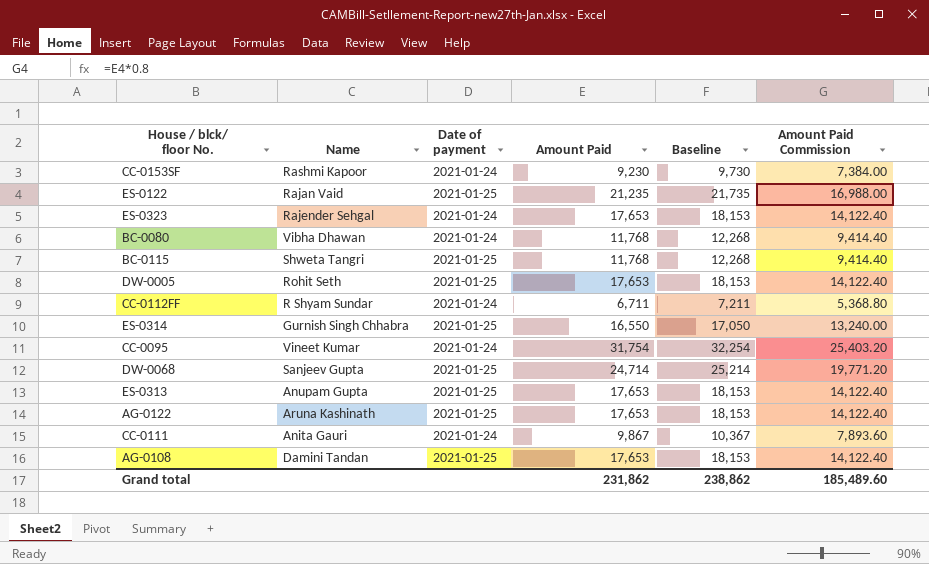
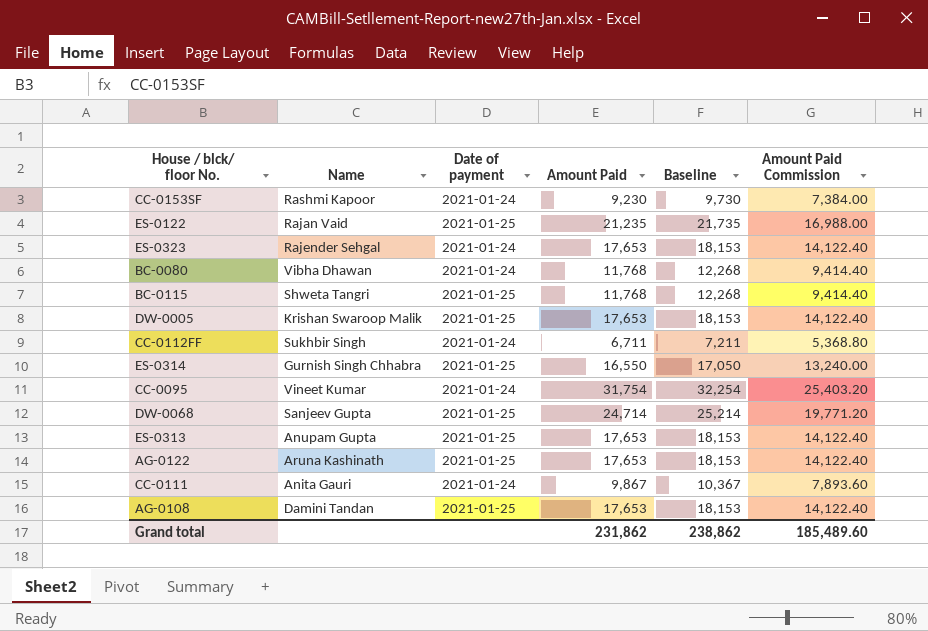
DW-0005 | Name: Rohit Seth -> Krishan Swaroop Malik
CC-0112FF | Name: R Shyam Sundar -> Sukhbir Singh

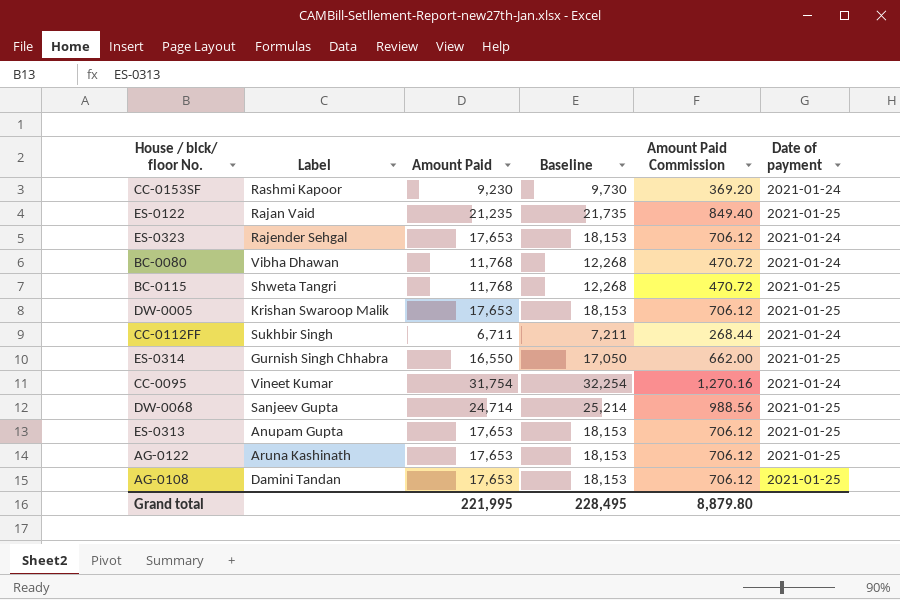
column name: Name -> Label
column Amount Paid Commission | formula: [Amount Paid] * 0.8 -> [Amount Paid] * 0.04
column Date of payment | position: 3 -> 6
row CC-0111: Anita Gauri | 2021-01-24 | 9,867 | 10,367 | 7,893.60 -> none
Grand total | Amount Paid: 231,862 -> 221,995
Grand total | Baseline: 238,862 -> 228,495
Grand total | Amount Paid Commission: 185,489.60 -> 8,879.80

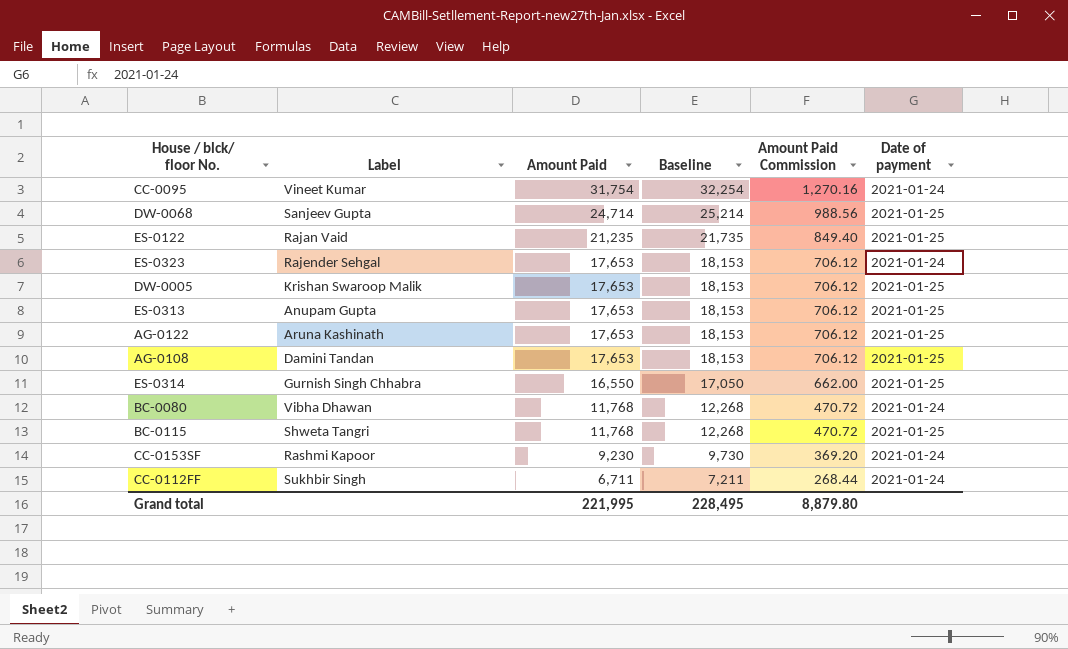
row order: none -> Amount Paid descending

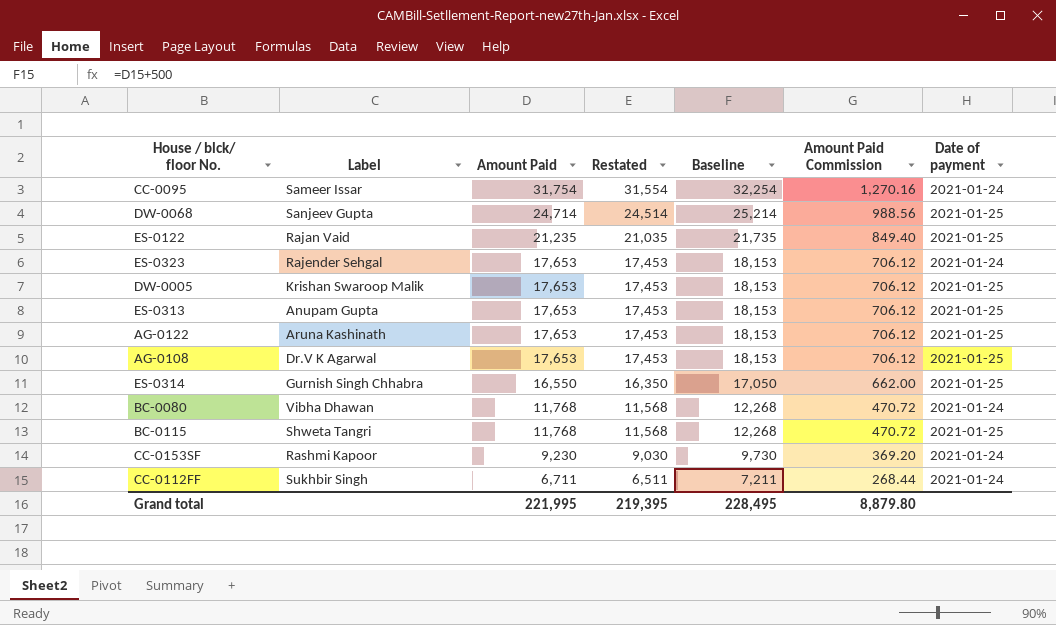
column Restated | formula: none -> [Amount Paid] - 200
CC-0095 | Label: Vineet Kumar -> Sameer Issar
AG-0108 | Label: Damini Tandan -> Dr.V K Agarwal

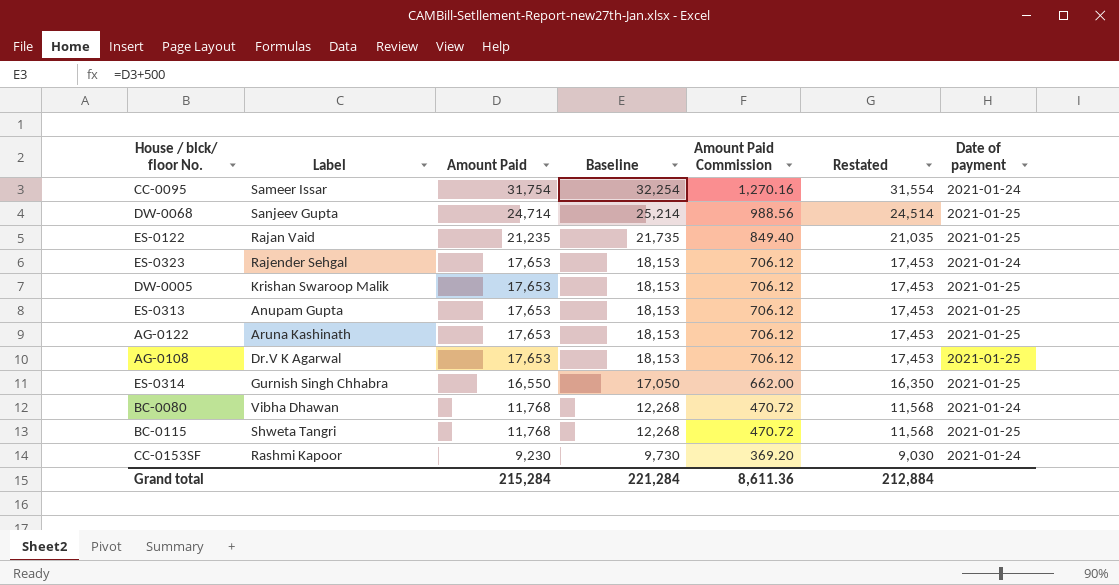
column Restated | position: 4 -> 6
row CC-0112FF: Sukhbir Singh | 6,711 | 6,511 | 7,211 | 268.44 | 2021-01-24 -> none
Grand total | Amount Paid: 221,995 -> 215,284
Grand total | Baseline: 228,495 -> 221,284
Grand total | Amount Paid Commission: 8,879.80 -> 8,611.36
Grand total | Restated: 219,395 -> 212,884

